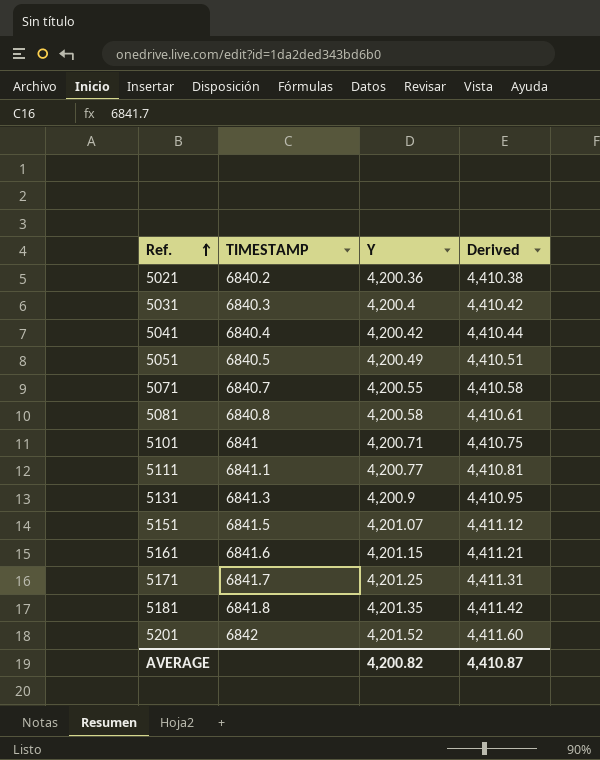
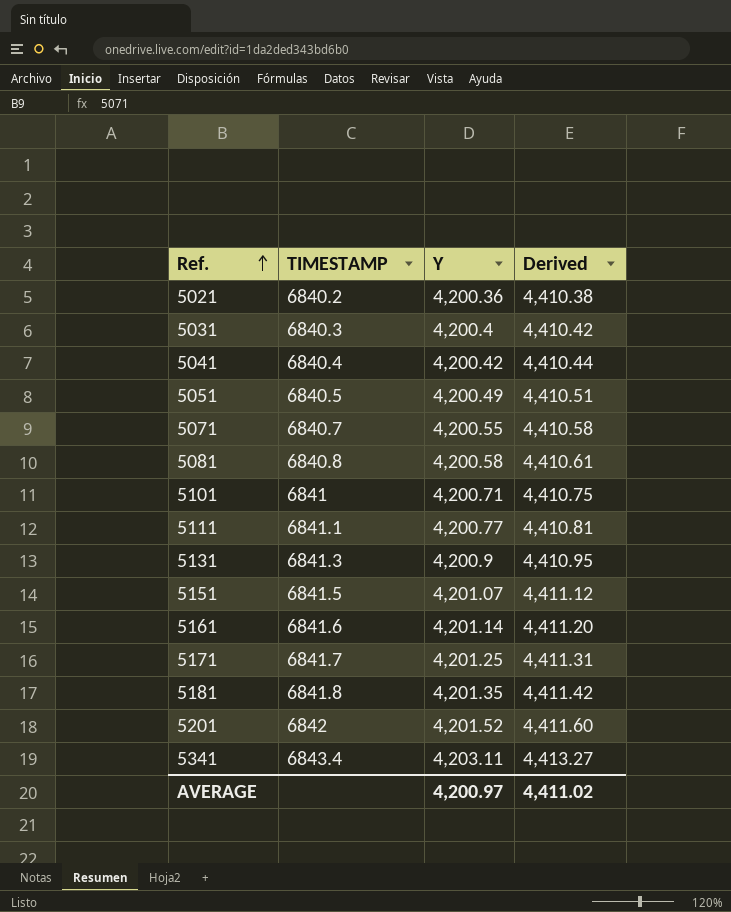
5161 | Y: 4,201.15 -> 4,201.14
5161 | Derived: 4,411.21 -> 4,411.20
row 5341: none -> 6843.4 | 4,203.11 | 4,413.27
AVERAGE | Y: 4,200.82 -> 4,200.97
AVERAGE | Derived: 4,410.87 -> 4,411.02

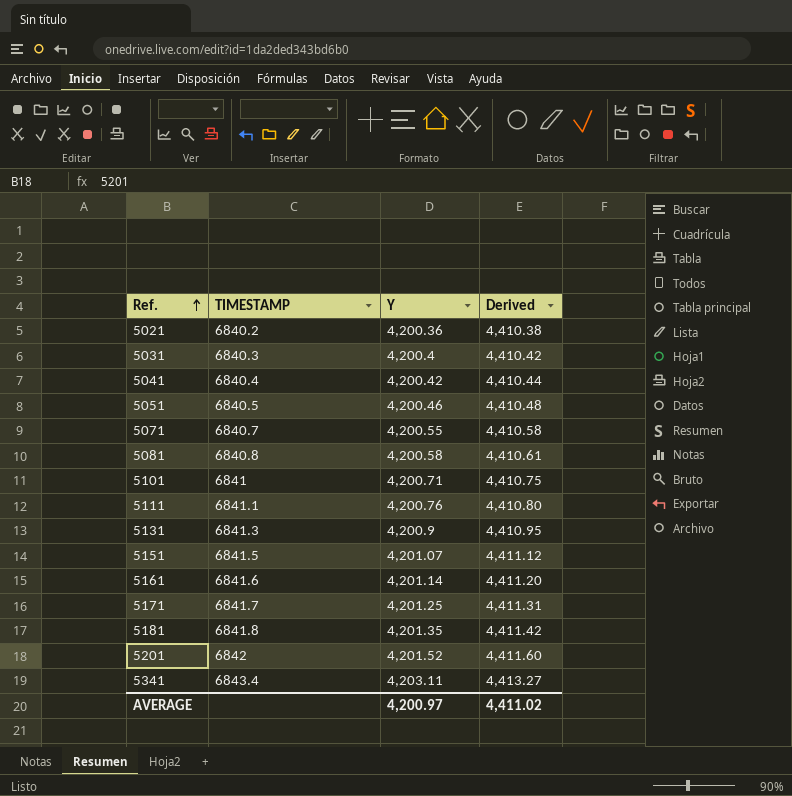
5051 | Y: 4,200.49 -> 4,200.46
5051 | Derived: 4,410.51 -> 4,410.48
5111 | Y: 4,200.77 -> 4,200.76
5111 | Derived: 4,410.81 -> 4,410.80

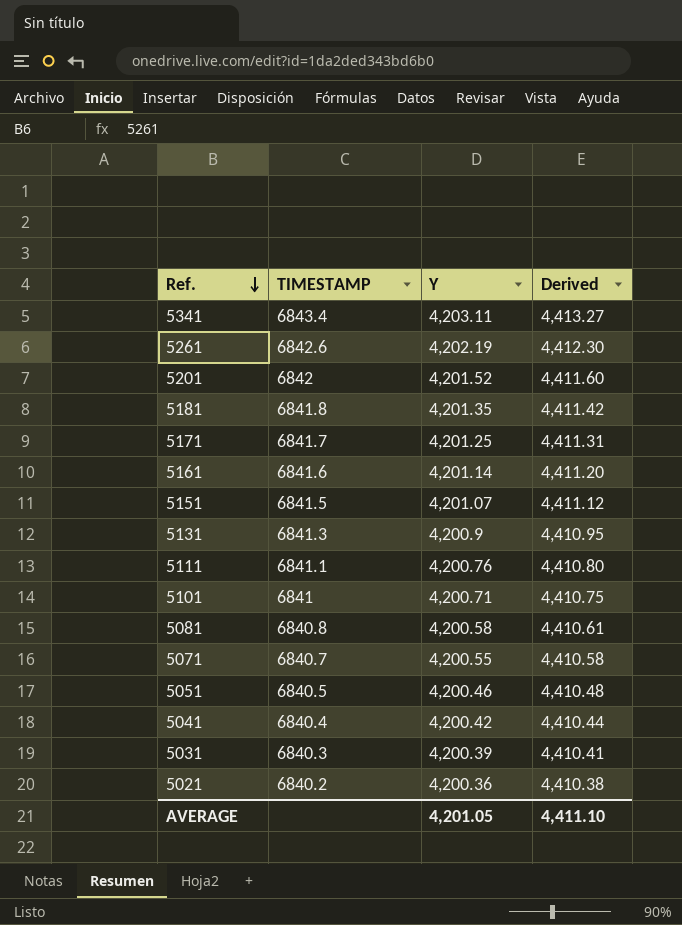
row order: Ref. ascending -> Ref. descending
row 5261: none -> 6842.6 | 4,202.19 | 4,412.30
5031 | Y: 4,200.4 -> 4,200.39
5031 | Derived: 4,410.42 -> 4,410.41
AVERAGE | Y: 4,200.97 -> 4,201.05
AVERAGE | Derived: 4,411.02 -> 4,411.10

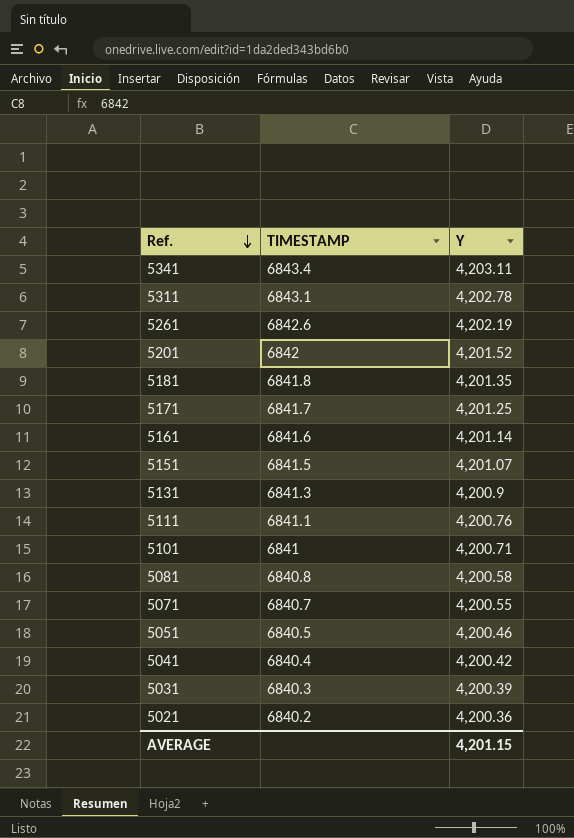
column Derived | formula: [Y] * 1.05 -> none
row 5311: none -> 6843.1 | 4,202.78
AVERAGE | Y: 4,201.05 -> 4,201.15

